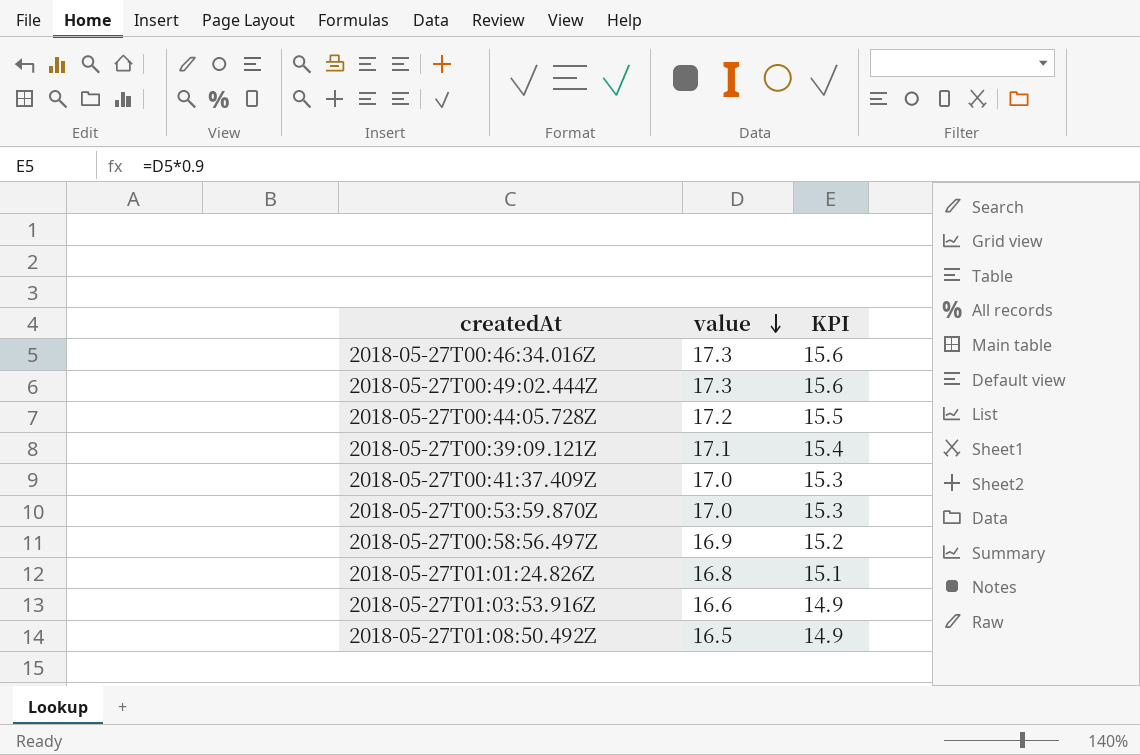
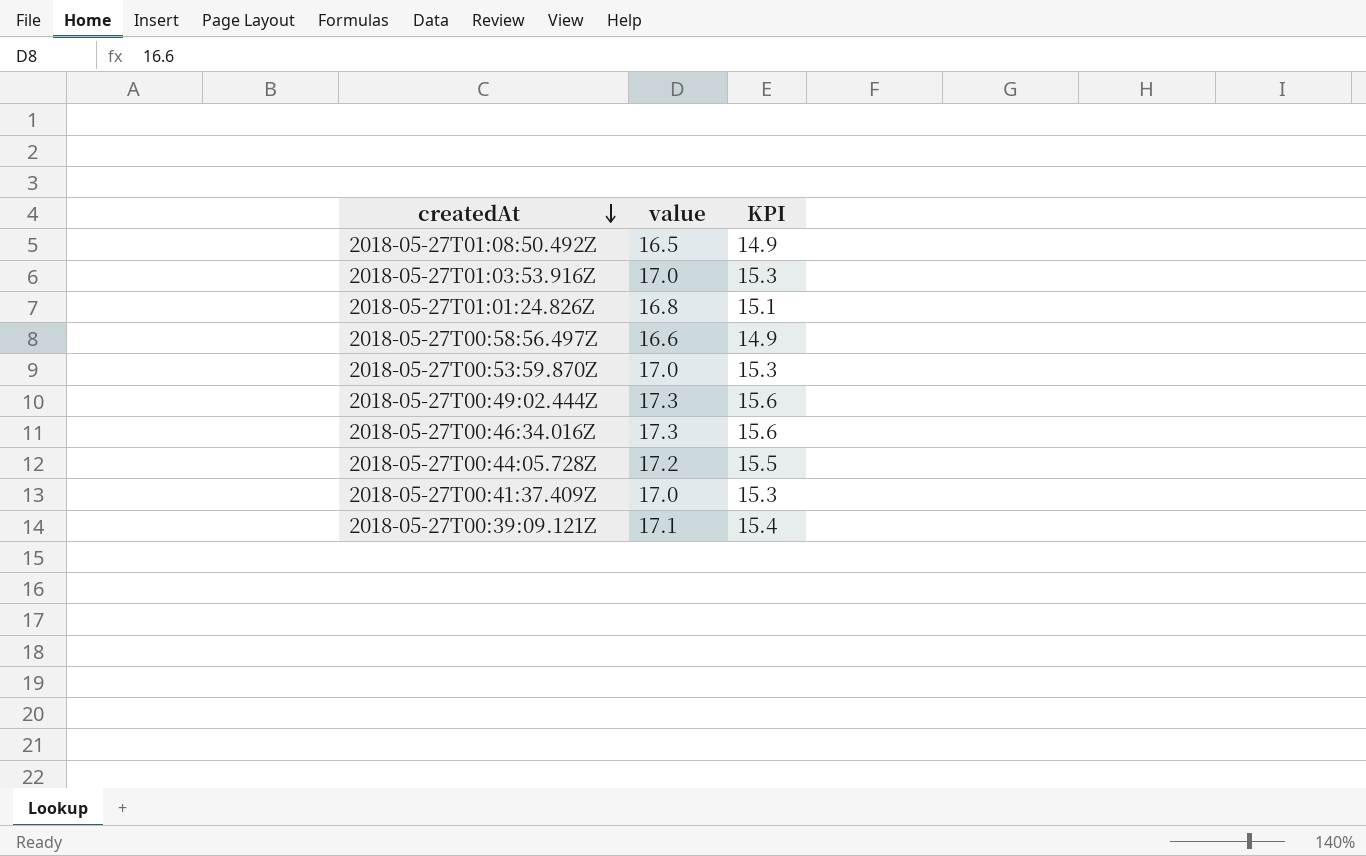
row order: value descending -> createdAt descending
2018-05-27T01:03:53.916Z | value: 16.6 -> 17.0
2018-05-27T01:03:53.916Z | KPI: 14.9 -> 15.3
2018-05-27T00:58:56.497Z | value: 16.9 -> 16.6
2018-05-27T00:58:56.497Z | KPI: 15.2 -> 14.9

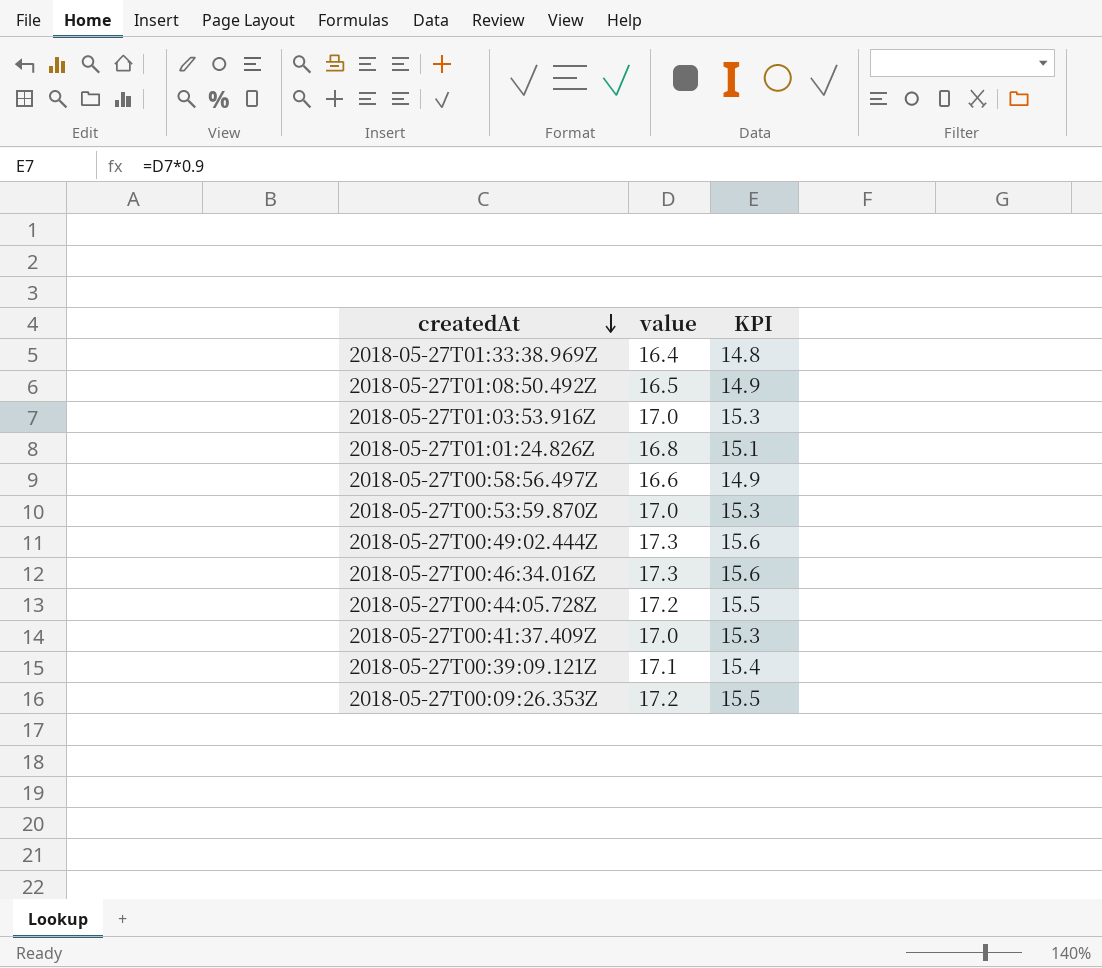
row 2018-05-27T01:33:38.969Z: none -> 16.4 | 14.8
row 2018-05-27T00:09:26.353Z: none -> 17.2 | 15.5

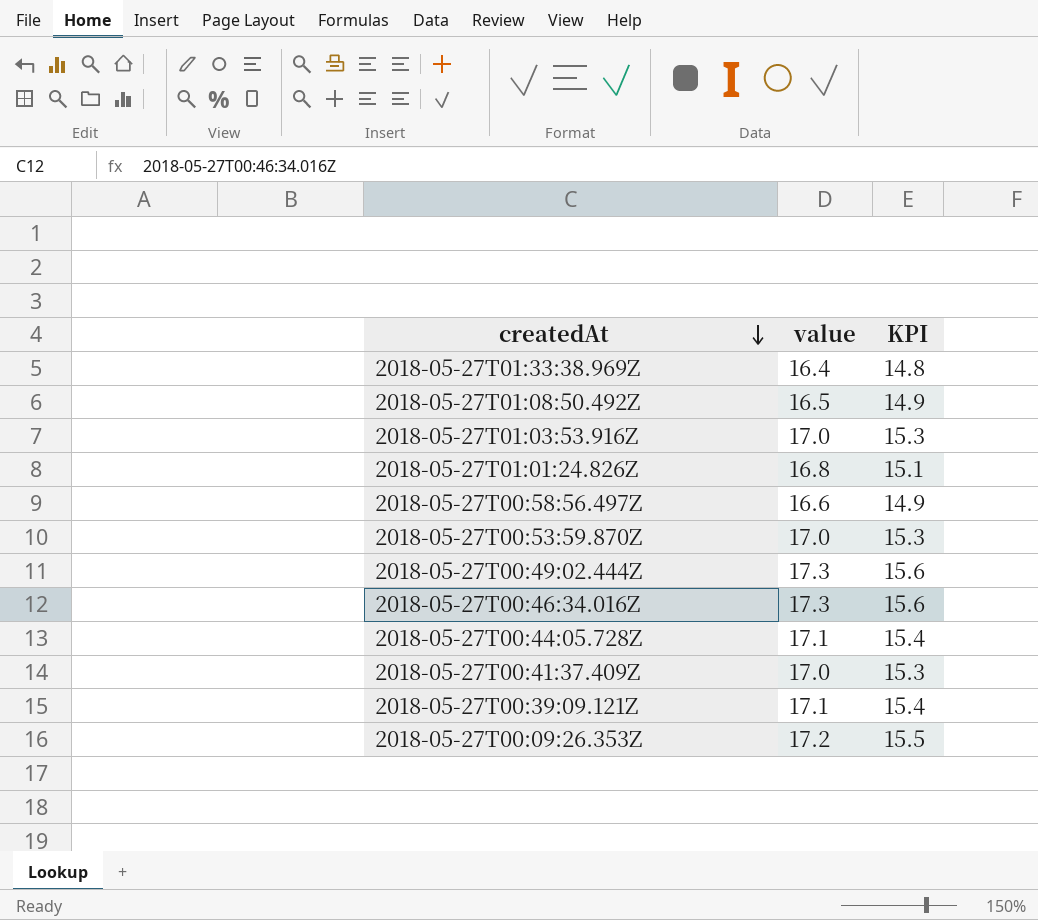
2018-05-27T00:44:05.728Z | value: 17.2 -> 17.1
2018-05-27T00:44:05.728Z | KPI: 15.5 -> 15.4

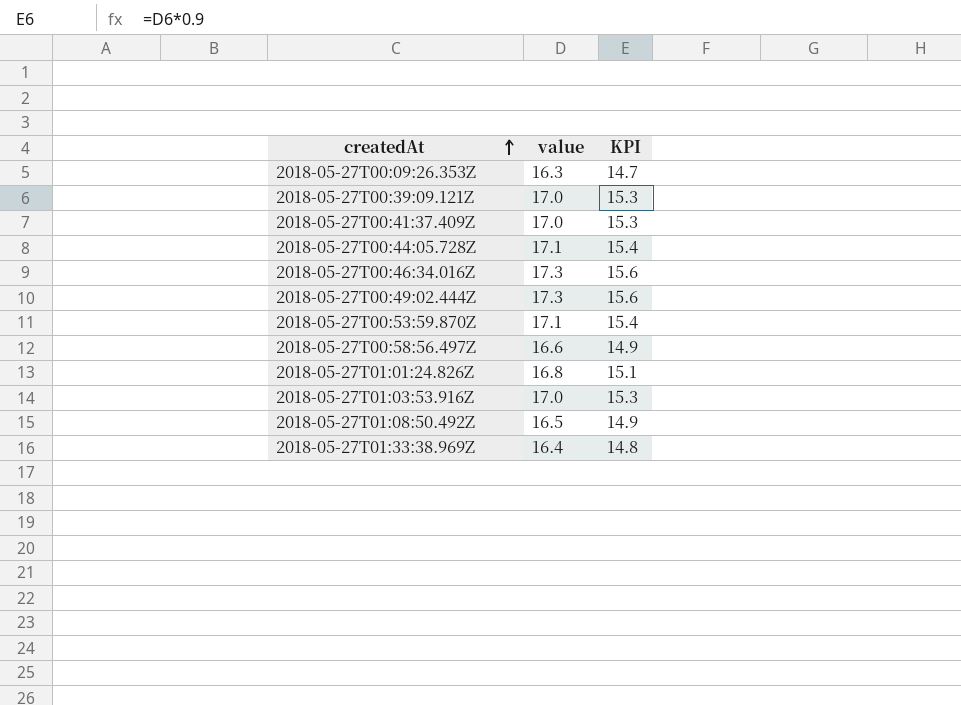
row order: createdAt descending -> createdAt ascending
2018-05-27T00:09:26.353Z | value: 17.2 -> 16.3
2018-05-27T00:09:26.353Z | KPI: 15.5 -> 14.7
2018-05-27T00:39:09.121Z | value: 17.1 -> 17.0
2018-05-27T00:39:09.121Z | KPI: 15.4 -> 15.3
2018-05-27T00:53:59.870Z | value: 17.0 -> 17.1
2018-05-27T00:53:59.870Z | KPI: 15.3 -> 15.4

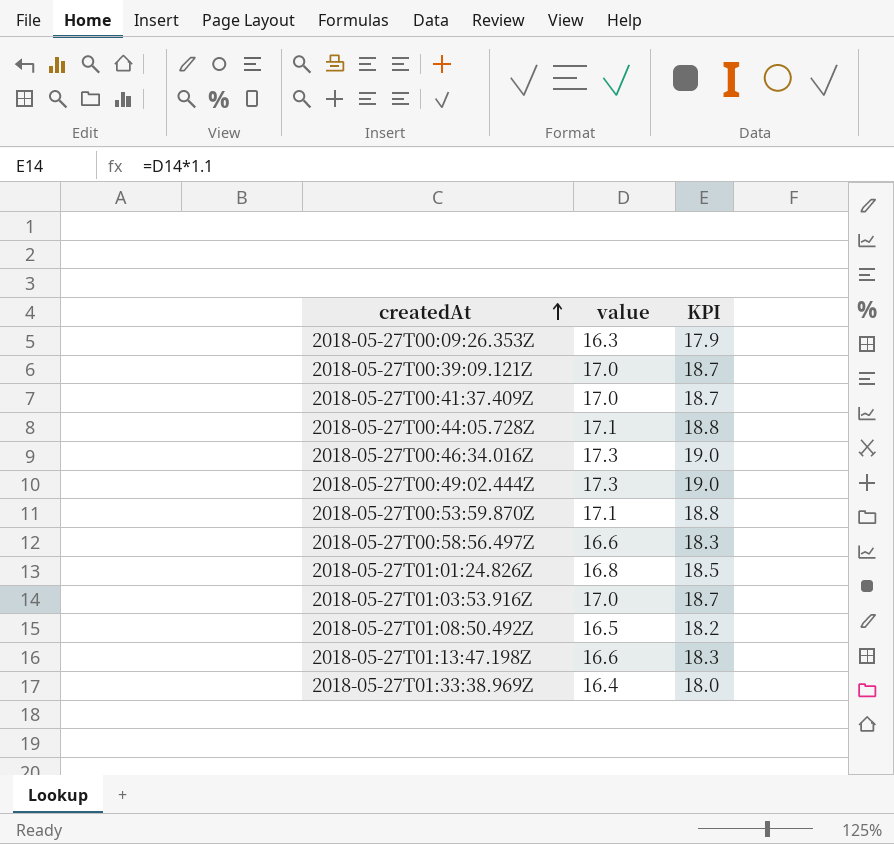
column KPI | formula: [value] * 0.9 -> [value] * 1.1
row 2018-05-27T01:13:47.198Z: none -> 16.6 | 18.3

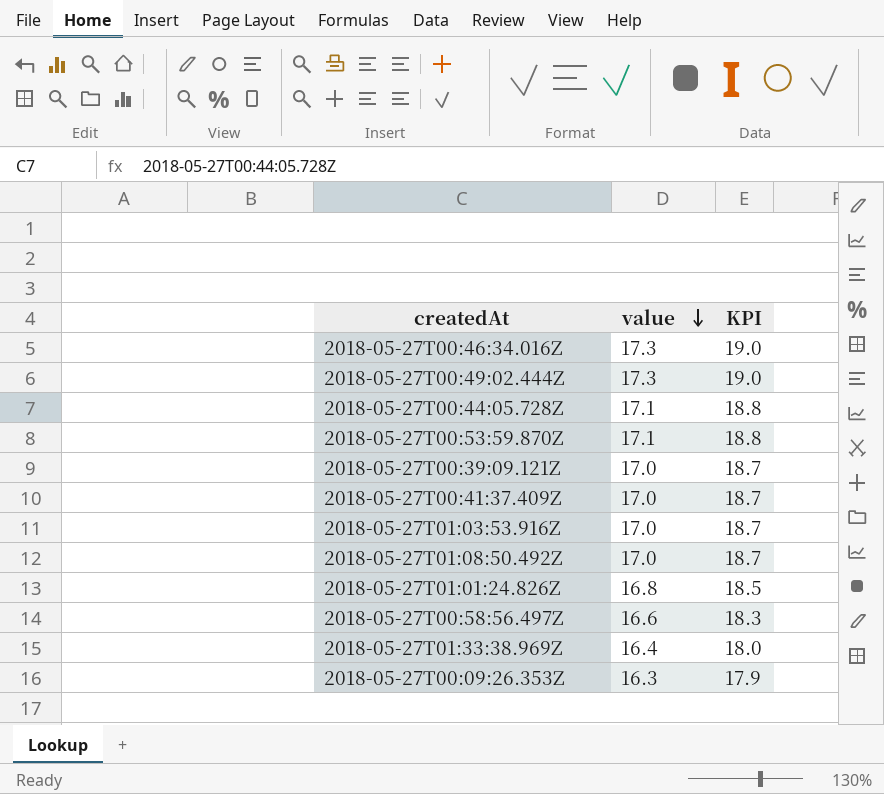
row order: createdAt ascending -> value descending
row 2018-05-27T01:13:47.198Z: 16.6 | 18.3 -> none
2018-05-27T01:08:50.492Z | value: 16.5 -> 17.0
2018-05-27T01:08:50.492Z | KPI: 18.2 -> 18.7

